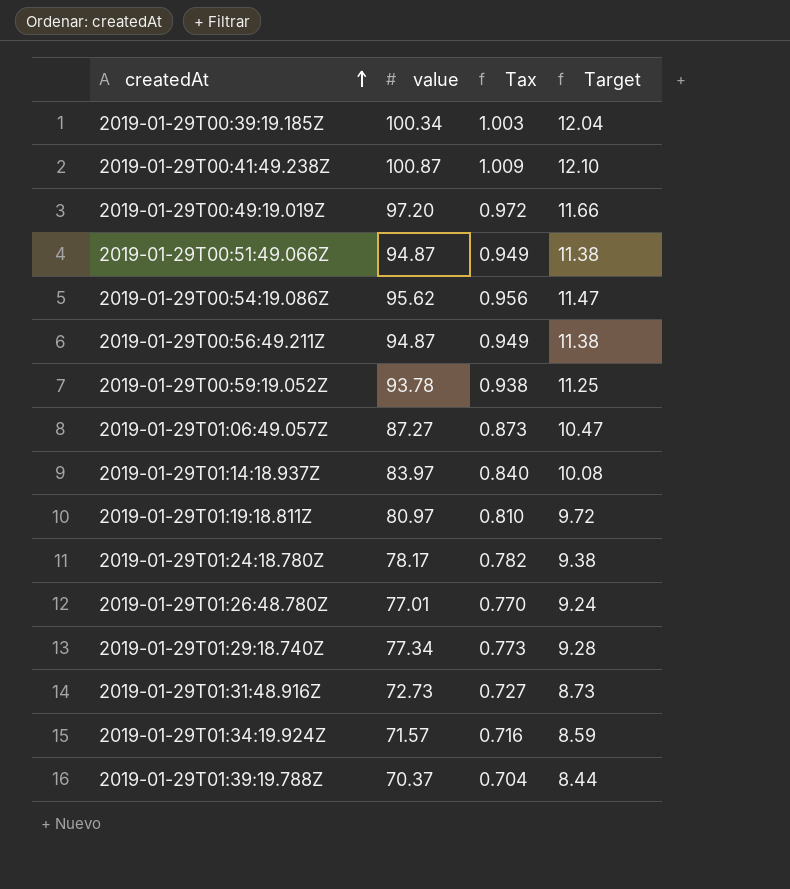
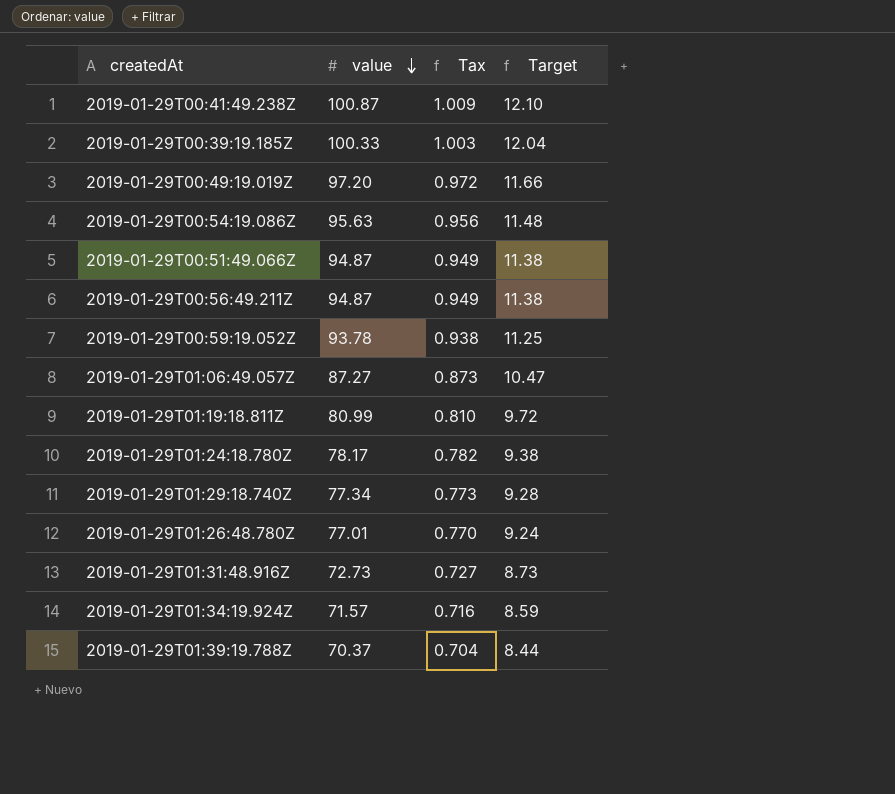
row order: createdAt ascending -> value descending
row 2019-01-29T01:14:18.937Z: 83.97 | 0.840 | 10.08 -> none
2019-01-29T00:39:19.185Z | value: 100.34 -> 100.33
2019-01-29T00:54:19.086Z | value: 95.62 -> 95.63
2019-01-29T00:54:19.086Z | Target: 11.47 -> 11.48
2019-01-29T01:19:18.811Z | value: 80.97 -> 80.99

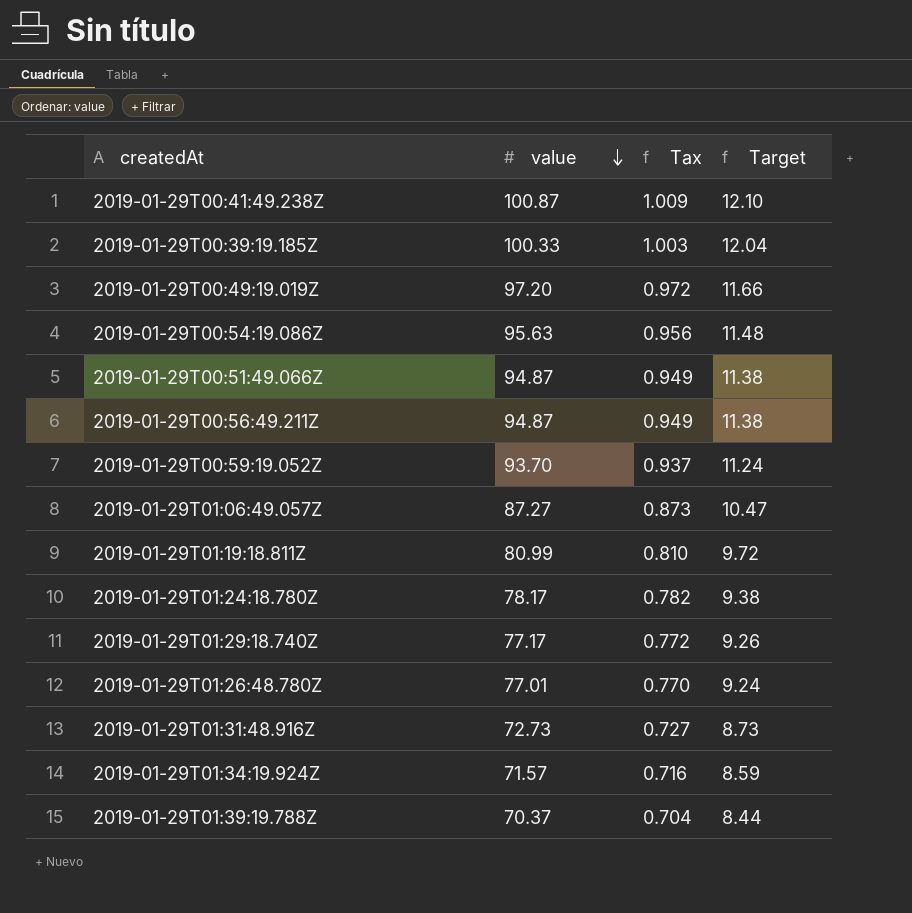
2019-01-29T00:59:19.052Z | value: 93.78 -> 93.70
2019-01-29T00:59:19.052Z | Tax: 0.938 -> 0.937
2019-01-29T00:59:19.052Z | Target: 11.25 -> 11.24
2019-01-29T01:29:18.740Z | value: 77.34 -> 77.17
2019-01-29T01:29:18.740Z | Tax: 0.773 -> 0.772
2019-01-29T01:29:18.740Z | Target: 9.28 -> 9.26

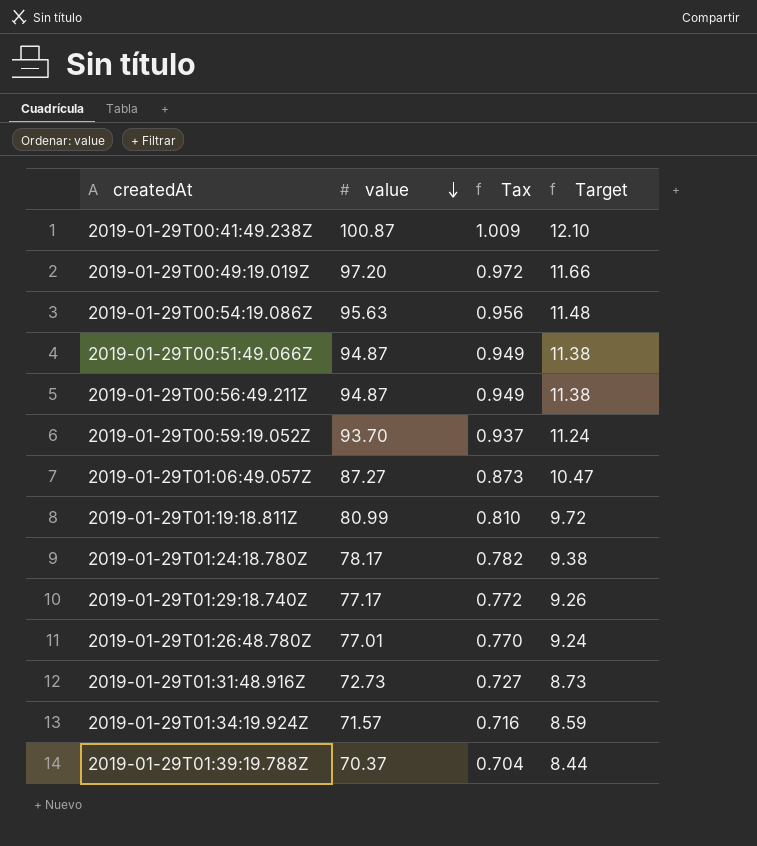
row 2019-01-29T00:39:19.185Z: 100.33 | 1.003 | 12.04 -> none

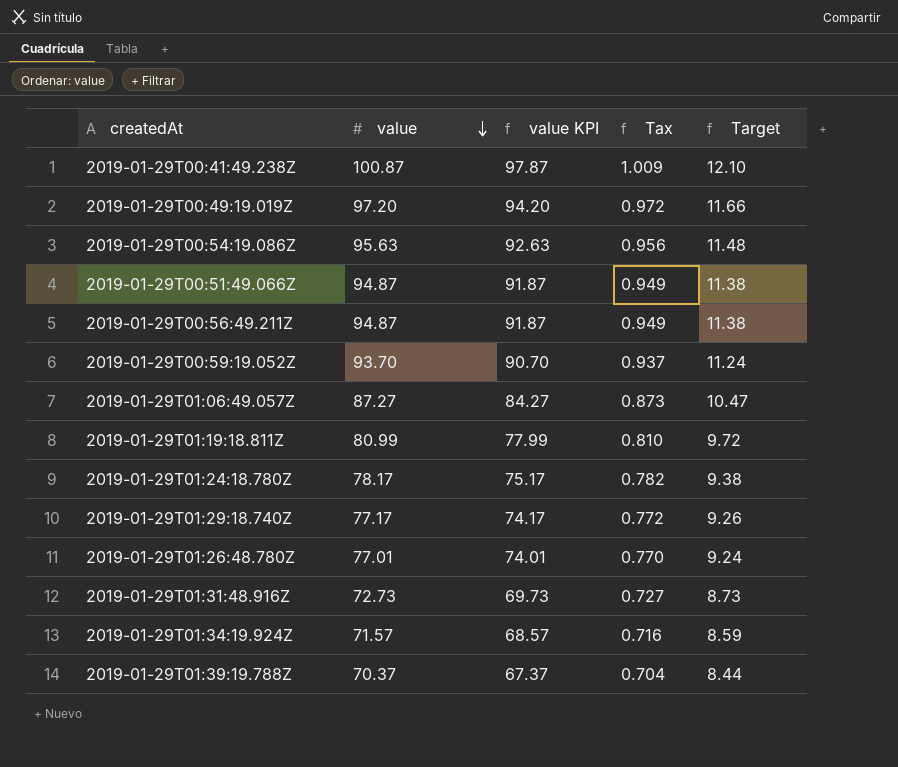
column value KPI | formula: none -> [value] - 3

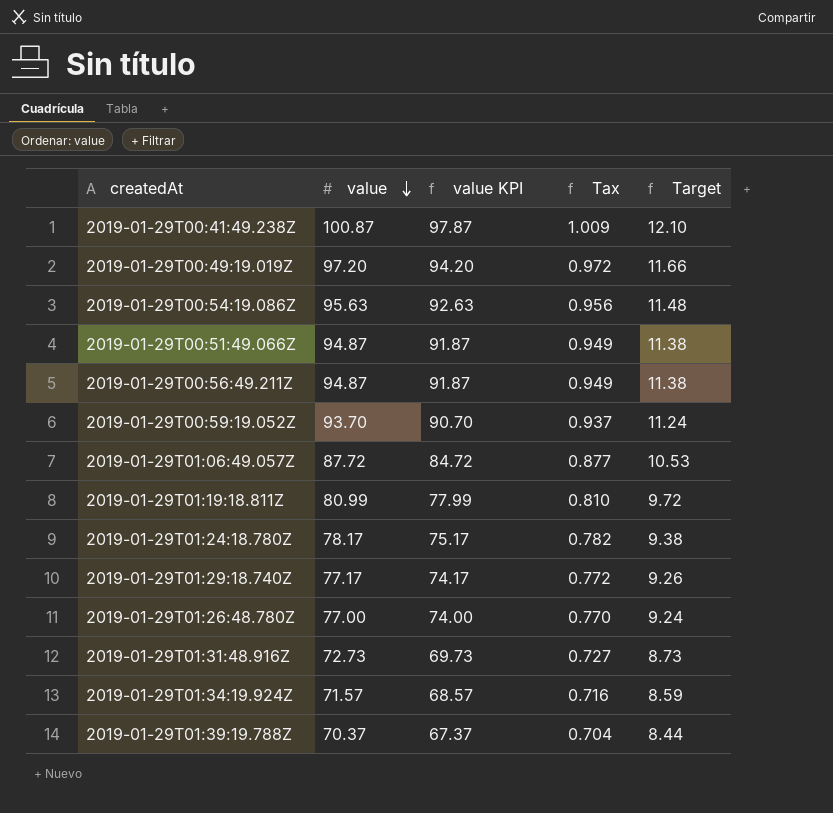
2019-01-29T01:06:49.057Z | value: 87.27 -> 87.72
2019-01-29T01:06:49.057Z | value KPI: 84.27 -> 84.72
2019-01-29T01:06:49.057Z | Tax: 0.873 -> 0.877
2019-01-29T01:06:49.057Z | Target: 10.47 -> 10.53
2019-01-29T01:26:48.780Z | value: 77.01 -> 77.00
2019-01-29T01:26:48.780Z | value KPI: 74.01 -> 74.00

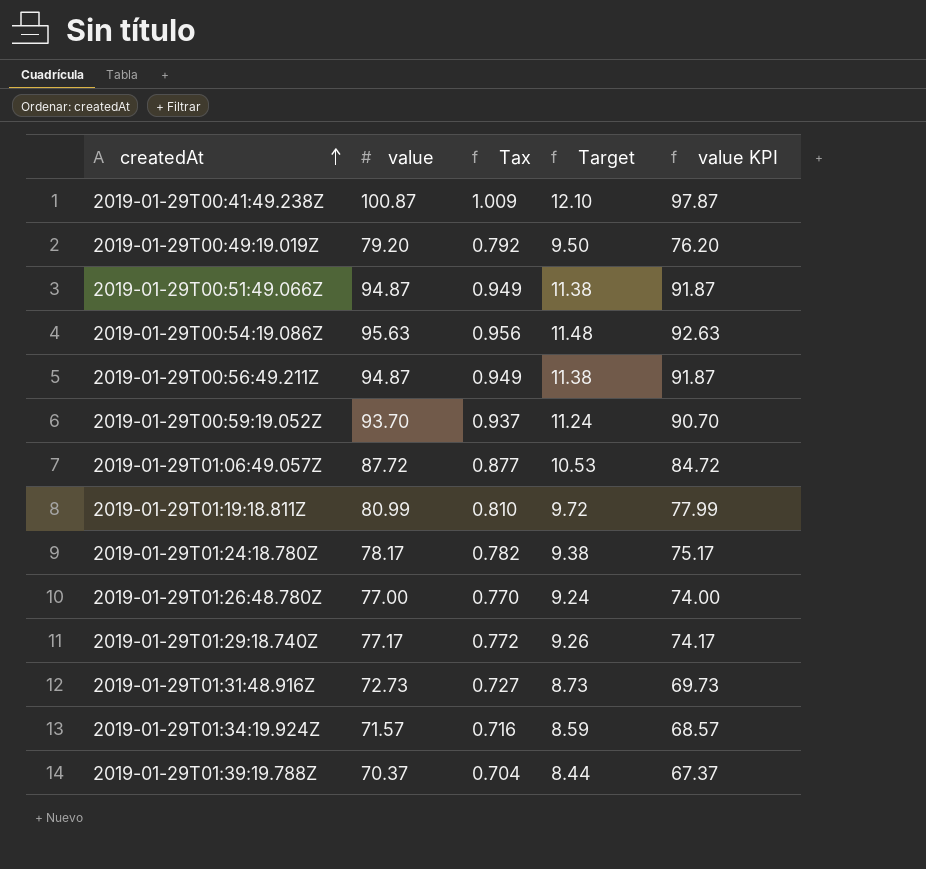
row order: value descending -> createdAt ascending
column value KPI | position: 3 -> 5
2019-01-29T00:49:19.019Z | value: 97.20 -> 79.20
2019-01-29T00:49:19.019Z | Tax: 0.972 -> 0.792
2019-01-29T00:49:19.019Z | Target: 11.66 -> 9.50
2019-01-29T00:49:19.019Z | value KPI: 94.20 -> 76.20

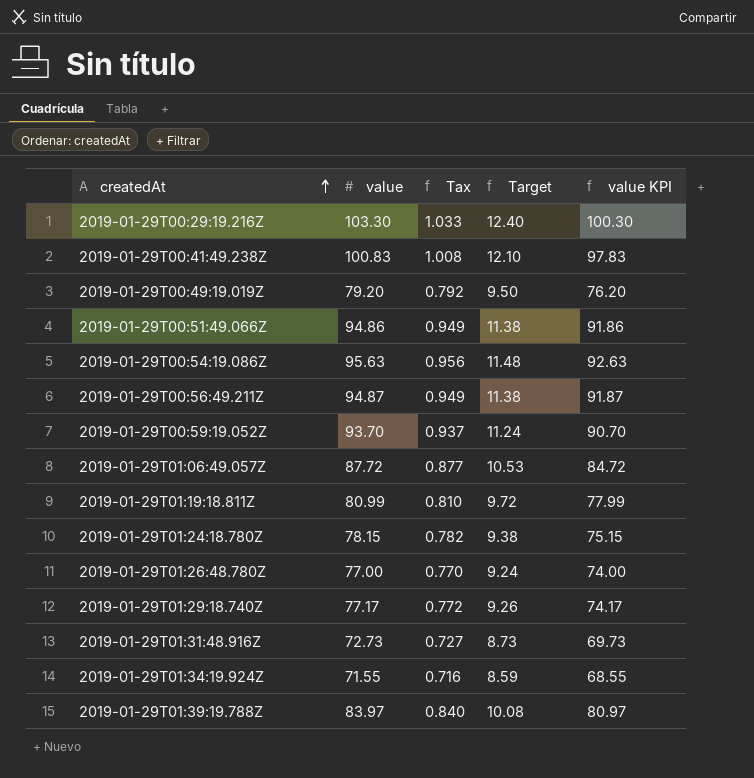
row 2019-01-29T00:29:19.216Z: none -> 103.30 | 1.033 | 12.40 | 100.30
2019-01-29T00:41:49.238Z | value: 100.87 -> 100.83
2019-01-29T00:41:49.238Z | Tax: 1.009 -> 1.008
2019-01-29T00:41:49.238Z | value KPI: 97.87 -> 97.83
2019-01-29T00:51:49.066Z | value: 94.87 -> 94.86
2019-01-29T00:51:49.066Z | value KPI: 91.87 -> 91.86
2019-01-29T01:24:18.780Z | value: 78.17 -> 78.15
2019-01-29T01:24:18.780Z | value KPI: 75.17 -> 75.15
2019-01-29T01:34:19.924Z | value: 71.57 -> 71.55
2019-01-29T01:34:19.924Z | value KPI: 68.57 -> 68.55
2019-01-29T01:39:19.788Z | value: 70.37 -> 83.97
2019-01-29T01:39:19.788Z | Tax: 0.704 -> 0.840
2019-01-29T01:39:19.788Z | Target: 8.44 -> 10.08
2019-01-29T01:39:19.788Z | value KPI: 67.37 -> 80.97

